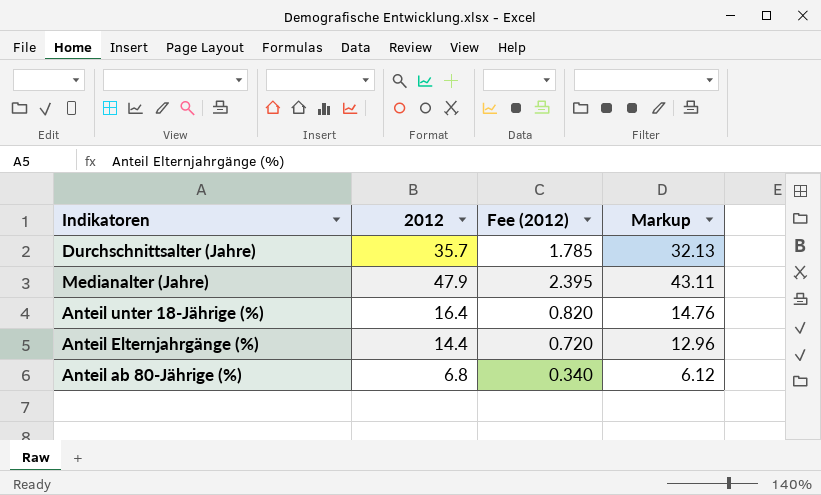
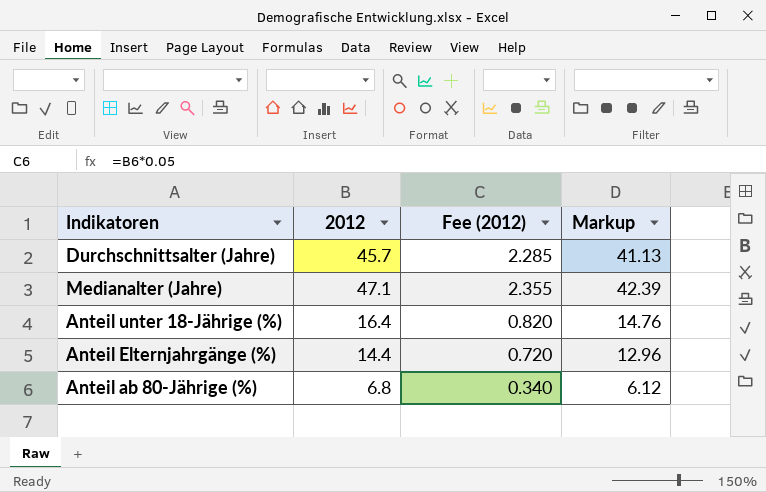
Durchschnittsalter (Jahre) | 2012: 35.7 -> 45.7
Durchschnittsalter (Jahre) | Fee (2012): 1.785 -> 2.285
Durchschnittsalter (Jahre) | Markup: 32.13 -> 41.13
Medianalter (Jahre) | 2012: 47.9 -> 47.1
Medianalter (Jahre) | Fee (2012): 2.395 -> 2.355
Medianalter (Jahre) | Markup: 43.11 -> 42.39

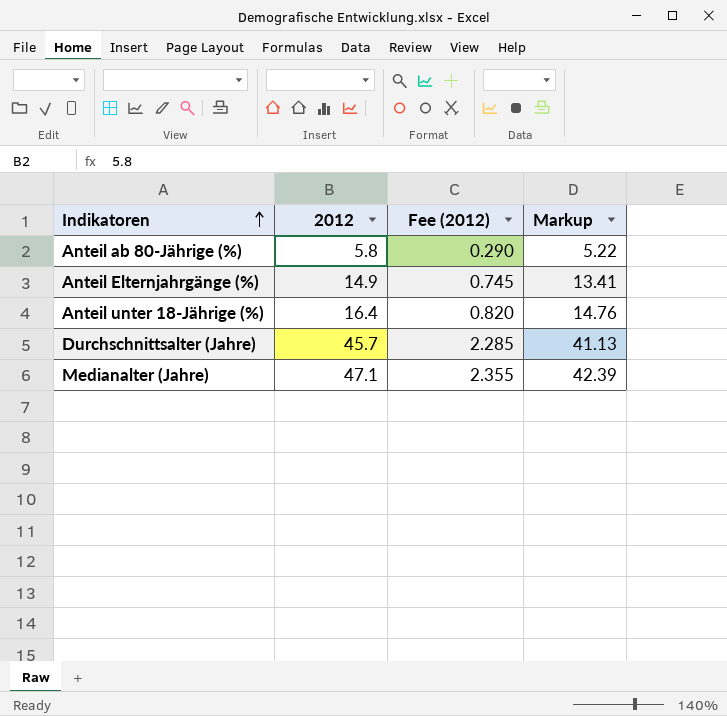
row order: none -> Indikatoren ascending
Anteil ab 80-Jährige (%) | 2012: 6.8 -> 5.8
Anteil ab 80-Jährige (%) | Fee (2012): 0.340 -> 0.290
Anteil ab 80-Jährige (%) | Markup: 6.12 -> 5.22
Anteil Elternjahrgänge (%) | 2012: 14.4 -> 14.9
Anteil Elternjahrgänge (%) | Fee (2012): 0.720 -> 0.745
Anteil Elternjahrgänge (%) | Markup: 12.96 -> 13.41

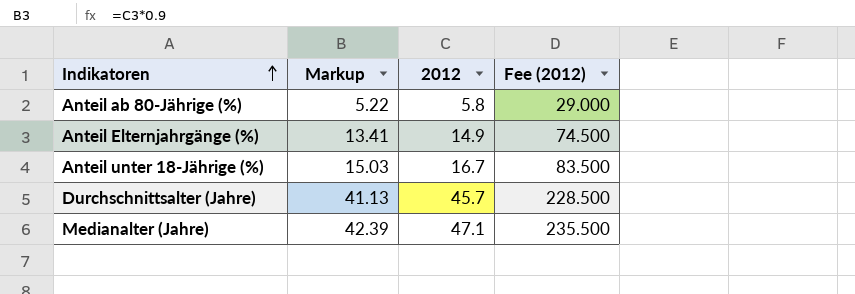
column Markup | position: 4 -> 2
column Fee (2012) | formula: [2012] * 0.05 -> [2012] * 5
Anteil unter 18-Jährige (%) | Markup: 14.76 -> 15.03
Anteil unter 18-Jährige (%) | 2012: 16.4 -> 16.7

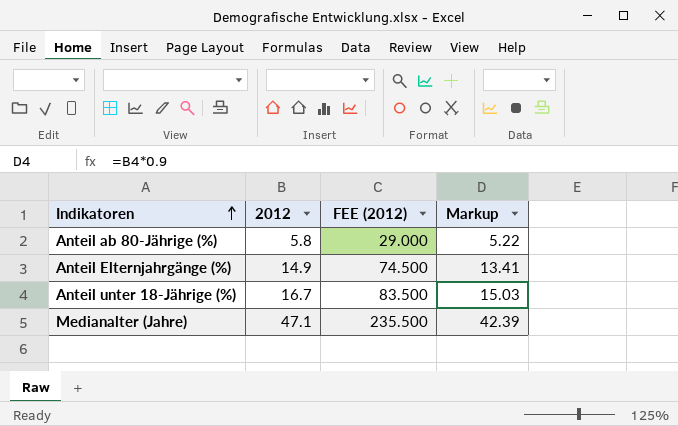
column name: Fee (2012) -> FEE (2012)
column Markup | position: 2 -> 4
row Durchschnittsalter (Jahre): 41.13 | 45.7 | 228.500 -> none

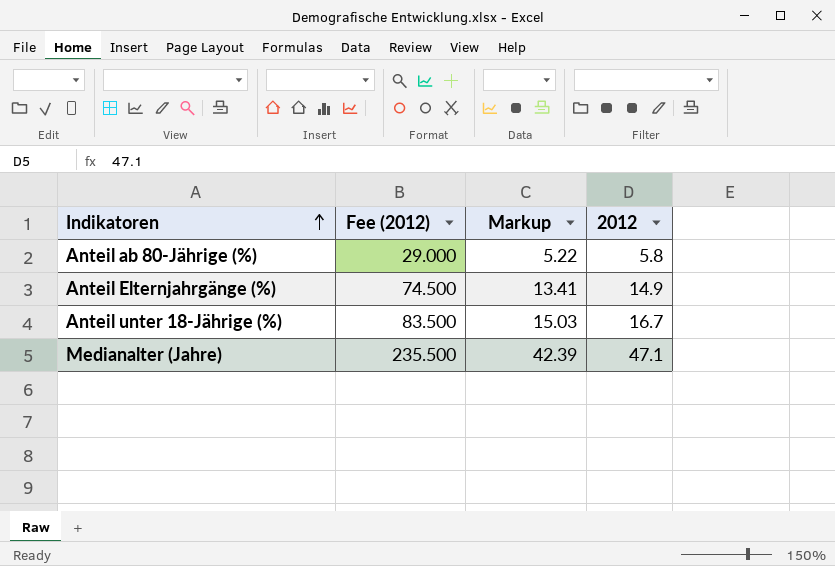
column name: FEE (2012) -> Fee (2012)
column 2012 | position: 2 -> 4

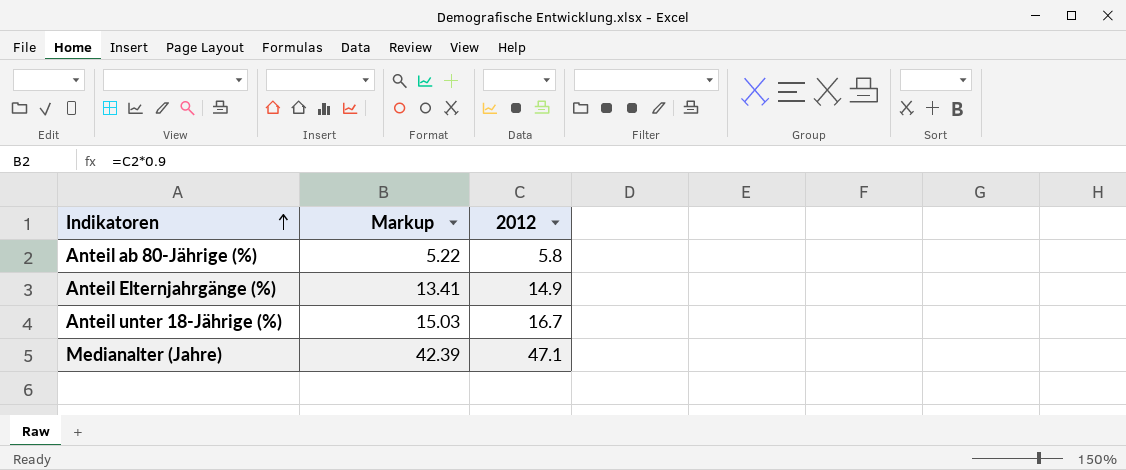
column Fee (2012) | formula: [2012] * 5 -> none

